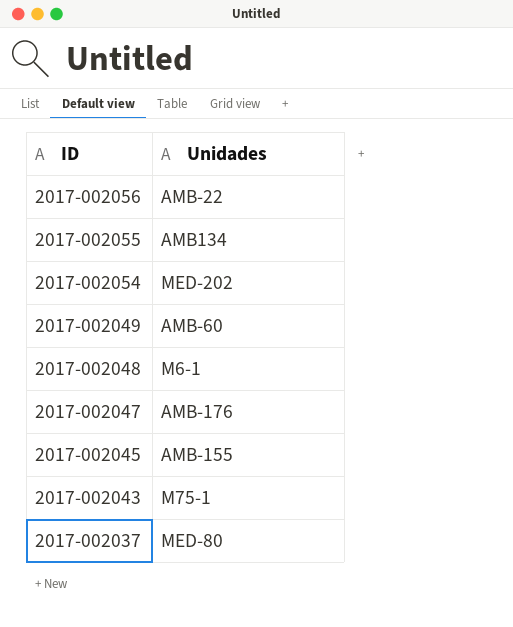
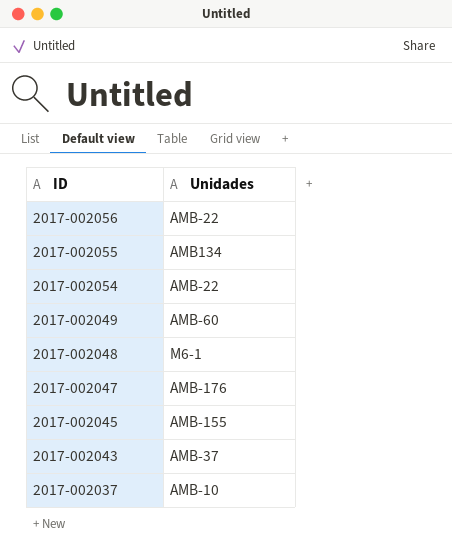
2017-002054 | Unidades: MED-202 -> AMB-22
2017-002043 | Unidades: M75-1 -> AMB-37
2017-002037 | Unidades: MED-80 -> AMB-10

